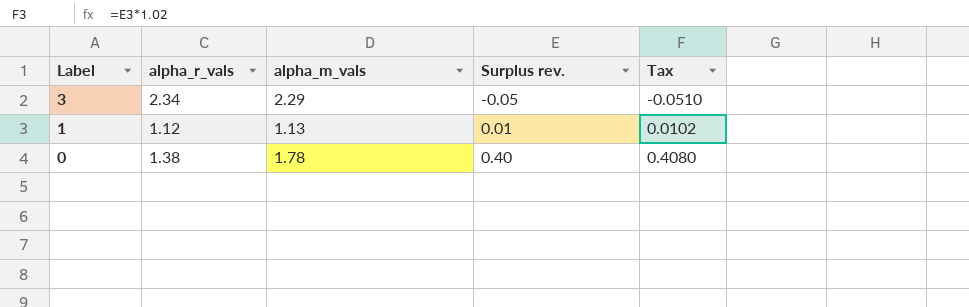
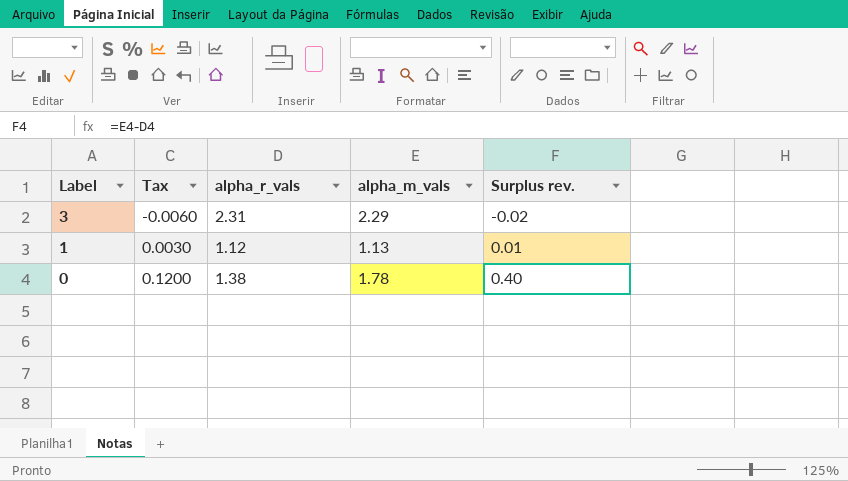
column Tax | formula: [Surplus rev.] * 1.02 -> [Surplus rev.] * 0.3
column Tax | position: 5 -> 2
3 | alpha_r_vals: 2.34 -> 2.31
3 | Surplus rev.: -0.05 -> -0.02

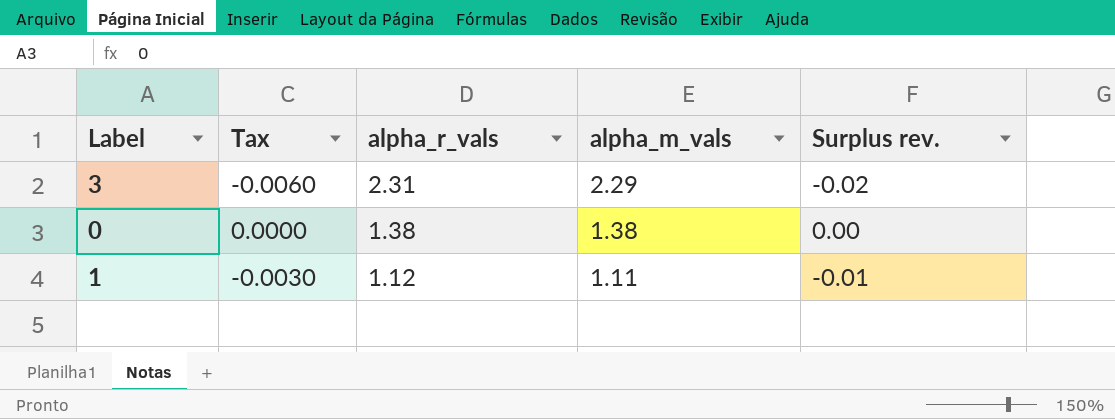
row order: Label descending -> alpha_r_vals descending
0 | Tax: 0.1200 -> 0.0000
0 | alpha_m_vals: 1.78 -> 1.38
0 | Surplus rev.: 0.40 -> 0.00
1 | Tax: 0.0030 -> -0.0030
1 | alpha_m_vals: 1.13 -> 1.11
1 | Surplus rev.: 0.01 -> -0.01

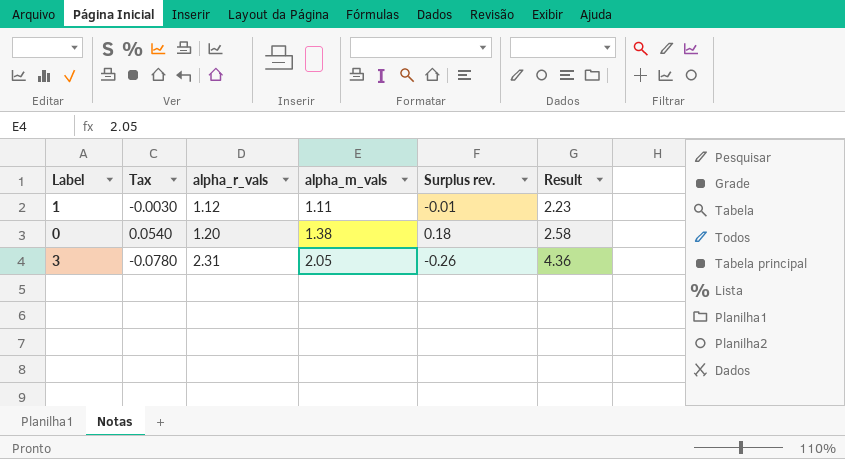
row order: alpha_r_vals descending -> alpha_r_vals ascending
column Result | formula: none -> [alpha_r_vals] + [alpha_m_vals]
0 | Tax: 0.0000 -> 0.0540
0 | alpha_r_vals: 1.38 -> 1.20
0 | Surplus rev.: 0.00 -> 0.18
3 | Tax: -0.0060 -> -0.0780
3 | alpha_m_vals: 2.29 -> 2.05
3 | Surplus rev.: -0.02 -> -0.26

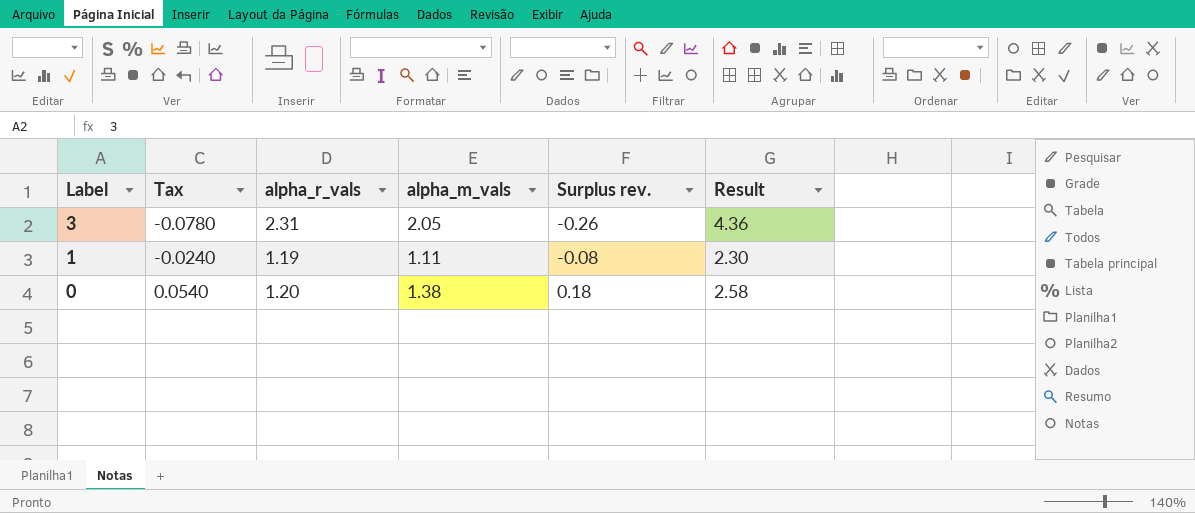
row order: alpha_r_vals ascending -> Label descending
1 | Tax: -0.0030 -> -0.0240
1 | alpha_r_vals: 1.12 -> 1.19
1 | Surplus rev.: -0.01 -> -0.08
1 | Result: 2.23 -> 2.30

